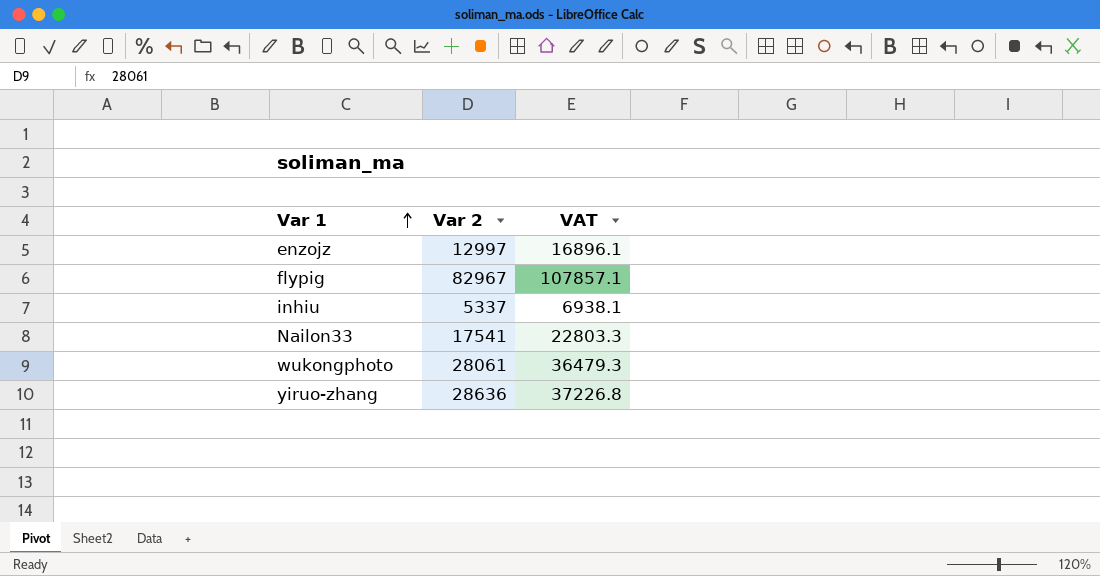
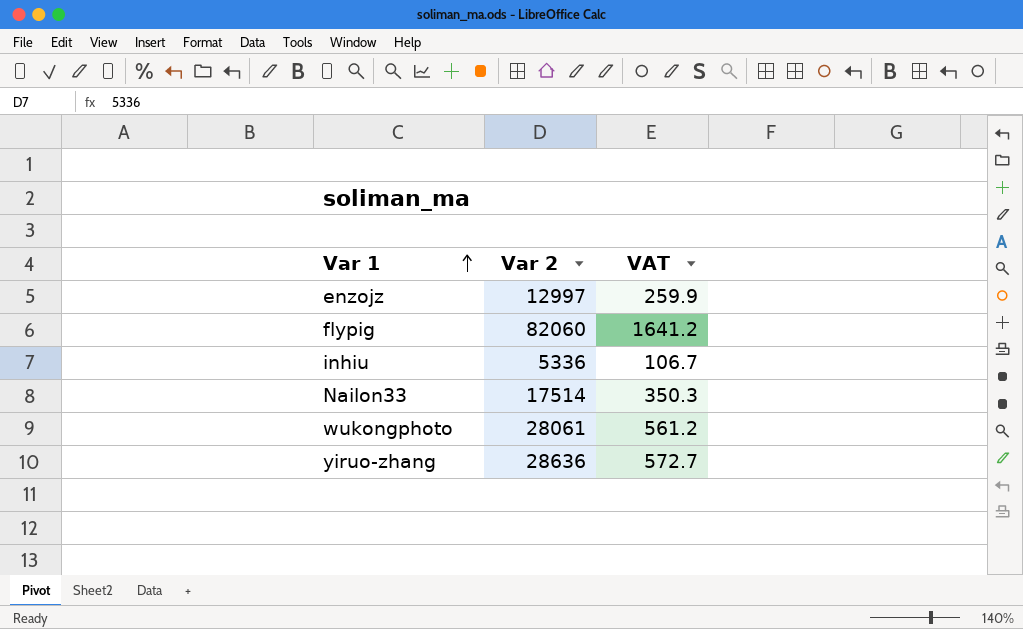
column VAT | formula: [Var 2] * 1.3 -> [Var 2] * 0.02
flypig | Var 2: 82967 -> 82060
inhiu | Var 2: 5337 -> 5336
Nailon33 | Var 2: 17541 -> 17514

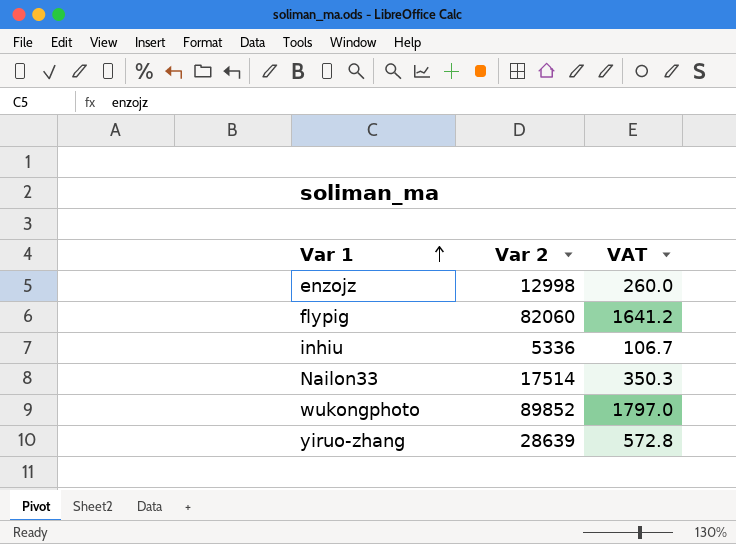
enzojz | Var 2: 12997 -> 12998
enzojz | VAT: 259.9 -> 260.0
wukongphoto | Var 2: 28061 -> 89852
wukongphoto | VAT: 561.2 -> 1797.0
yiruo-zhang | Var 2: 28636 -> 28639
yiruo-zhang | VAT: 572.7 -> 572.8

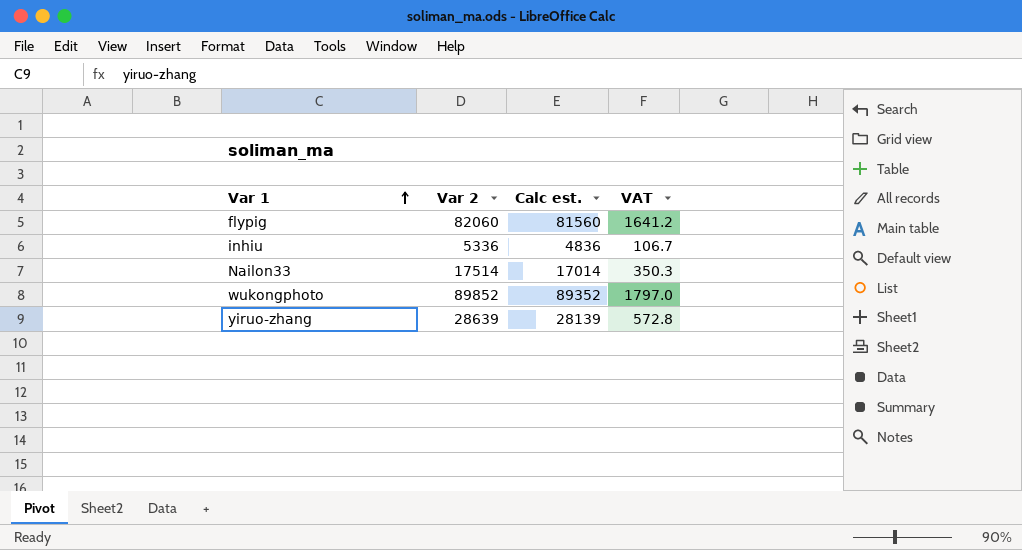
column Calc est. | formula: none -> [Var 2] - 500
row enzojz: 12998 | 260.0 -> none

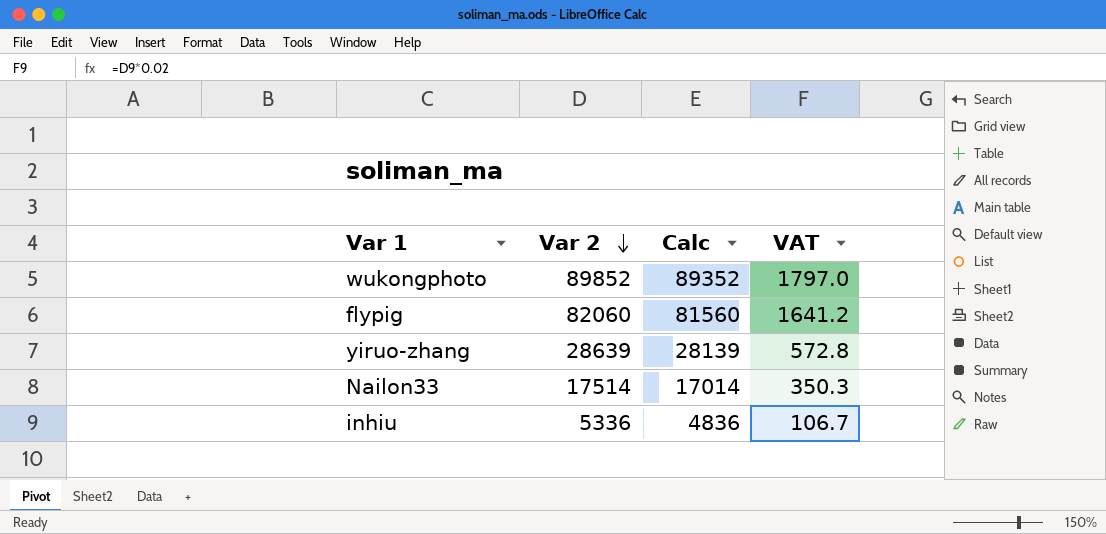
row order: Var 1 ascending -> Var 2 descending
column name: Calc est. -> Calc

